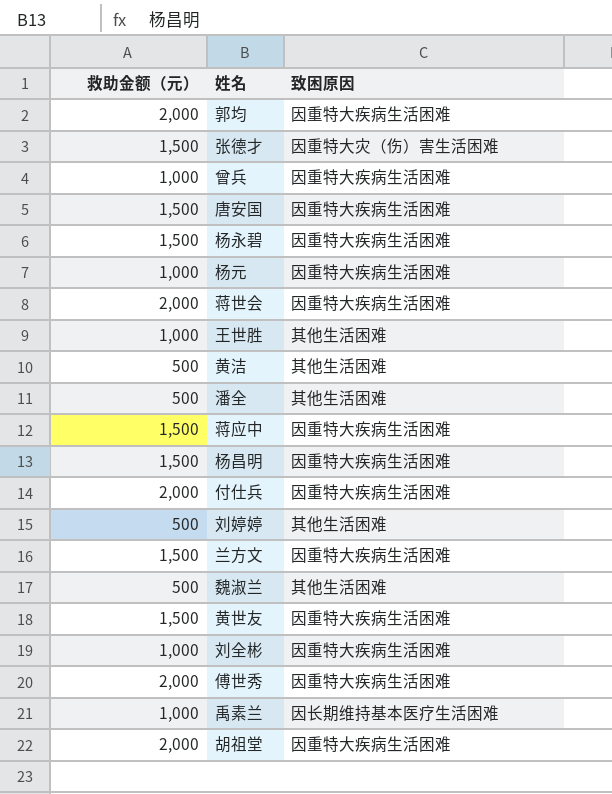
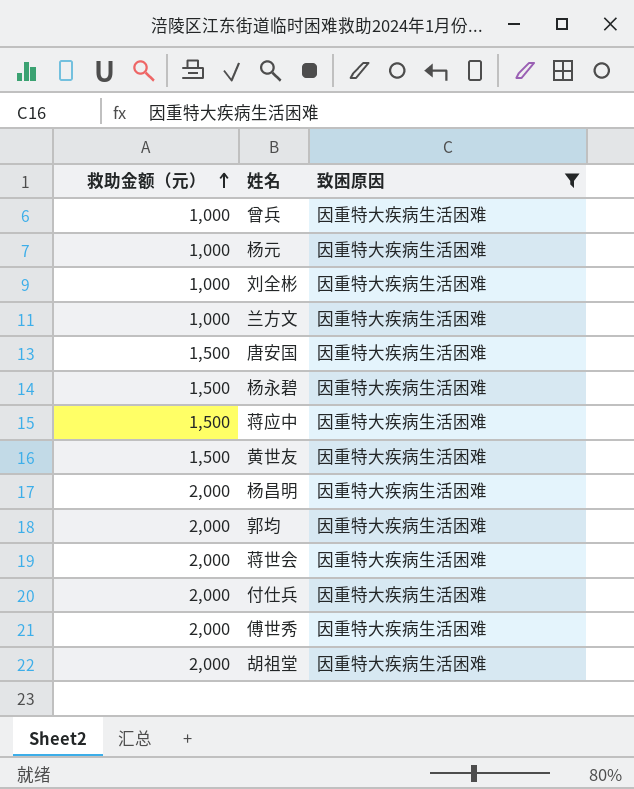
filter: none -> 致困原因 = 因重特大疾病生活困难
row order: none -> 救助金额（元） ascending
兰方文 | 救助金额（元）: 1,500 -> 1,000
杨昌明 | 救助金额（元）: 1,500 -> 2,000

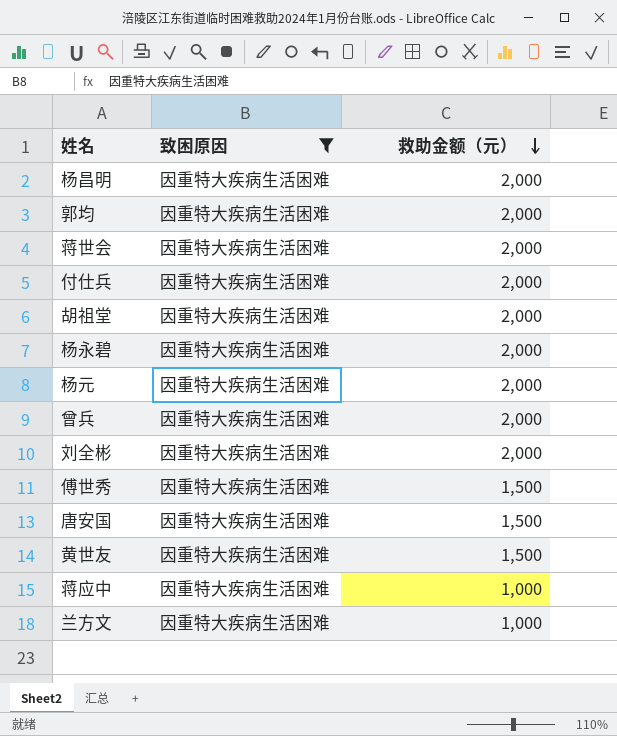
row order: 救助金额（元） ascending -> 救助金额（元） descending
column 救助金额（元） | position: 1 -> 3
杨永碧 | 救助金额（元）: 1,500 -> 2,000
杨元 | 救助金额（元）: 1,000 -> 2,000
曾兵 | 救助金额（元）: 1,000 -> 2,000
刘全彬 | 救助金额（元）: 1,000 -> 2,000
傅世秀 | 救助金额（元）: 2,000 -> 1,500
蒋应中 | 救助金额（元）: 1,500 -> 1,000

